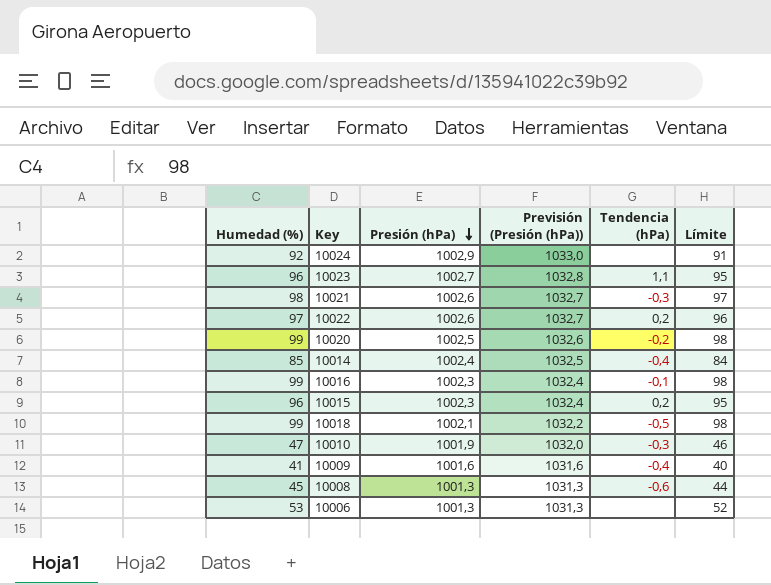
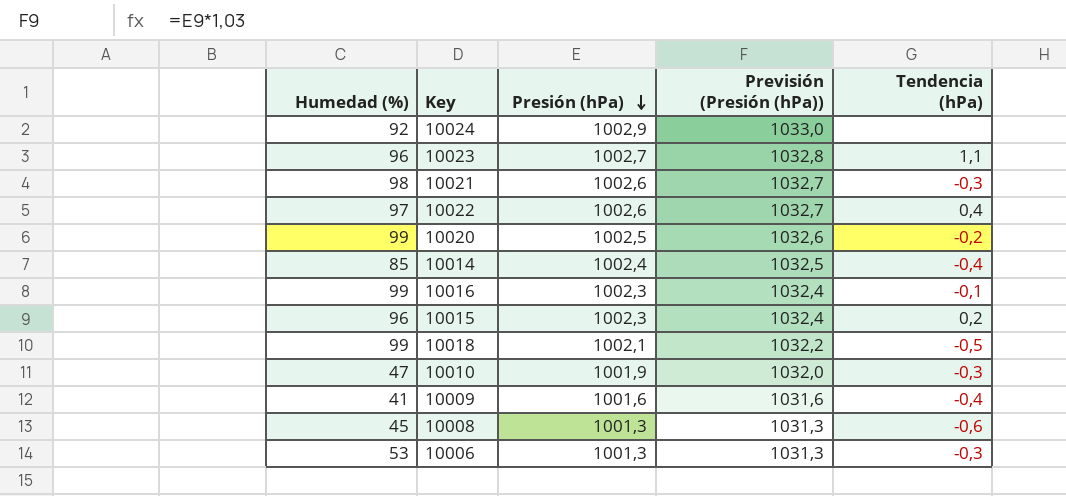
column Límite | formula: [Humedad (%)] - 1 -> none
10022 | Tendencia (hPa): 0,2 -> 0,4
10006 | Tendencia (hPa): none -> -0,3

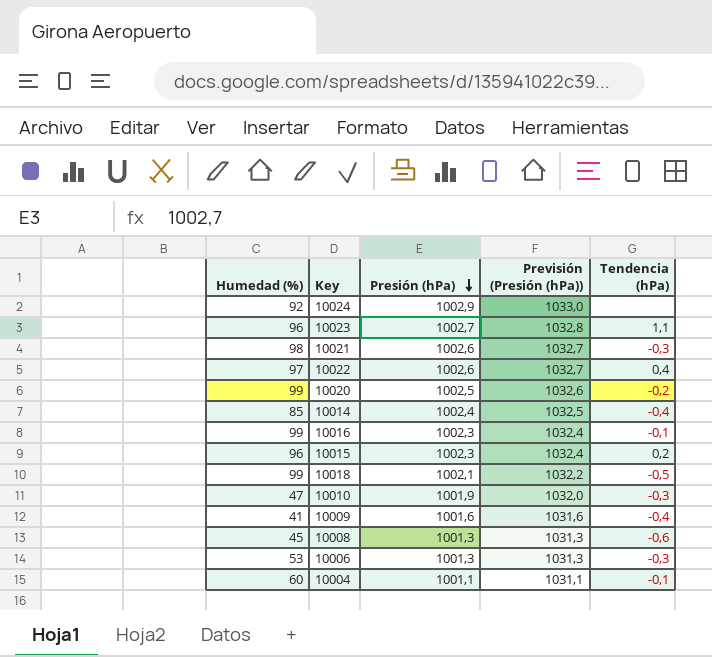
row 10004: none -> 60 | 1001,1 | 1031,1 | -0,1

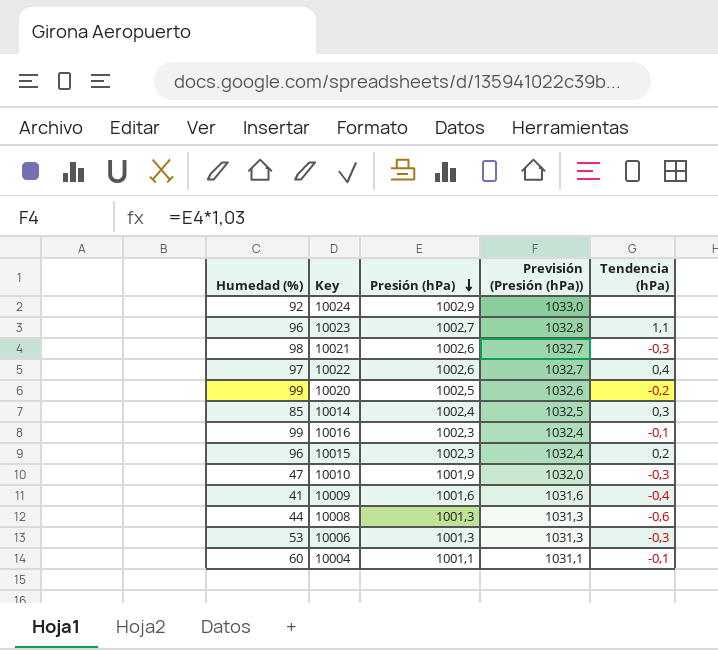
row 10018: 99 | 1002,1 | 1032,2 | -0,5 -> none
10014 | Tendencia (hPa): -0,4 -> 0,3
10008 | Humedad (%): 45 -> 44

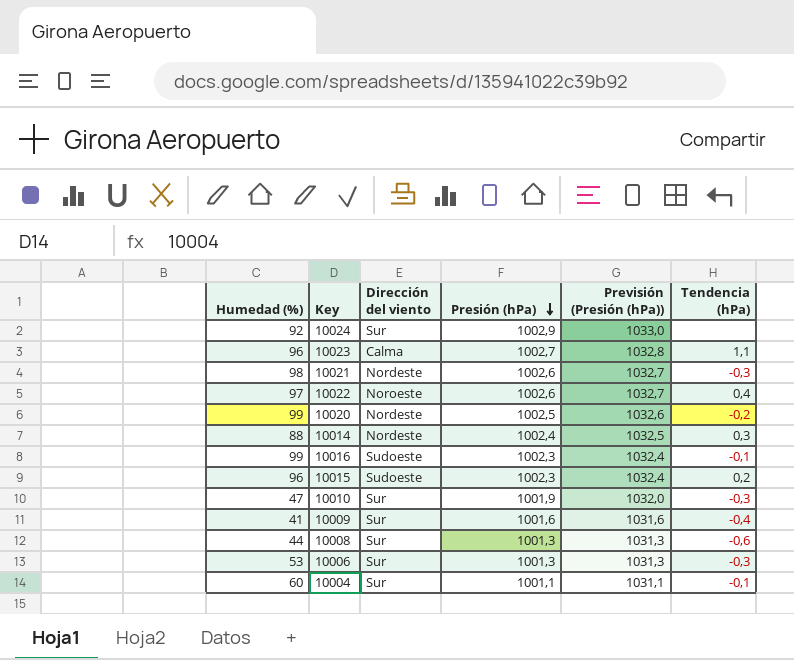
column Dirección del viento | position: none -> 3
10014 | Humedad (%): 85 -> 88

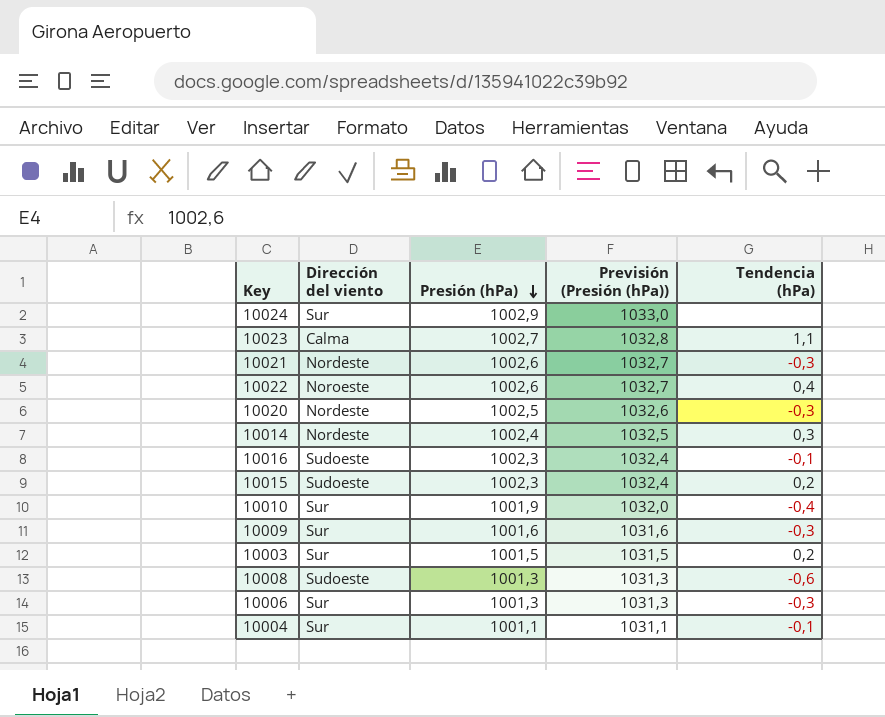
column Humedad (%) | position: 1 -> none
10020 | Tendencia (hPa): -0,2 -> -0,3
10010 | Tendencia (hPa): -0,3 -> -0,4
10009 | Tendencia (hPa): -0,4 -> -0,3
row 10003: none -> Sur | 1001,5 | 1031,5 | 0,2
10008 | Dirección del viento: Sur -> Sudoeste

